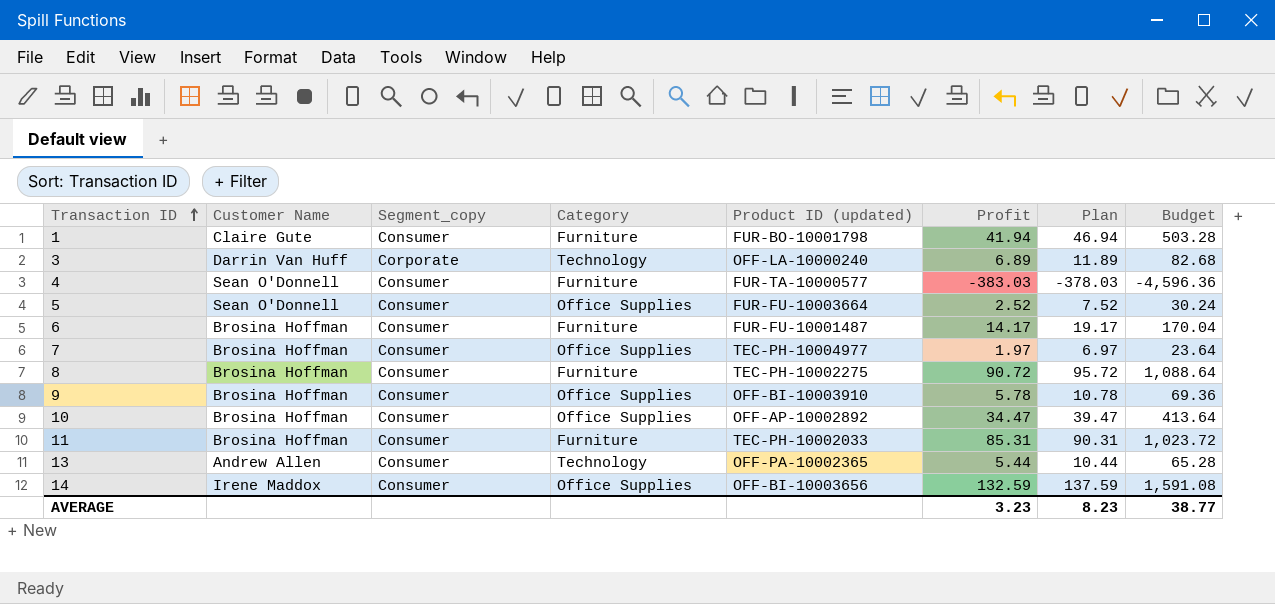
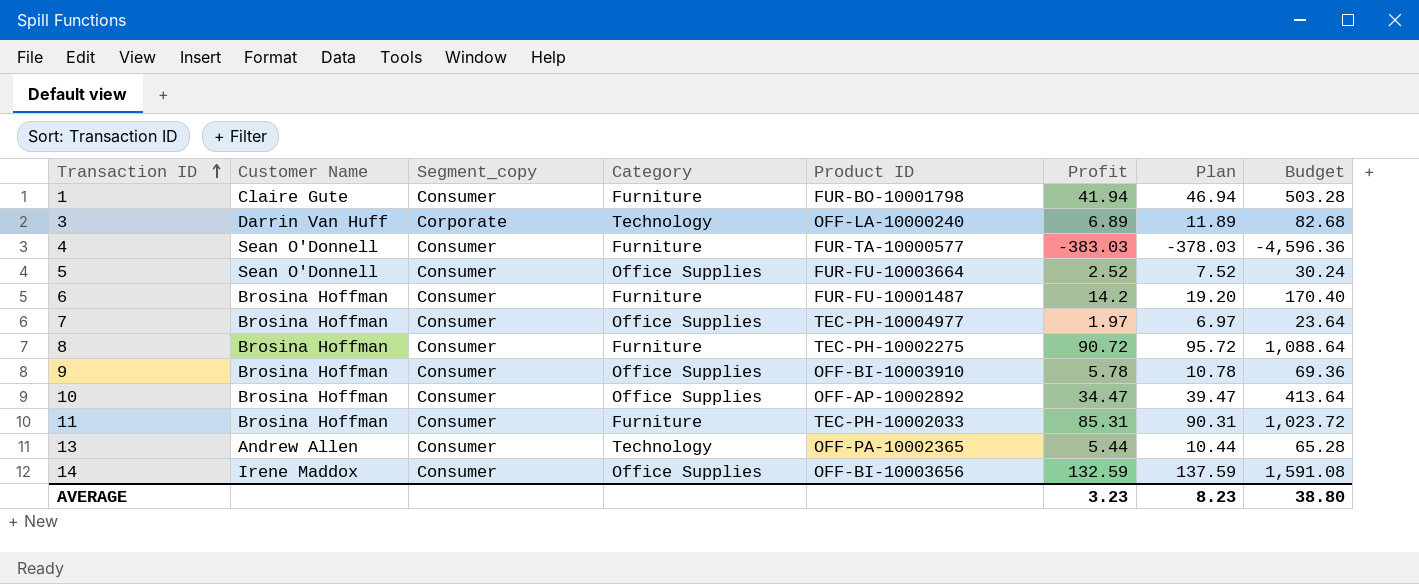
column name: Product ID (updated) -> Product ID
6 | Profit: 14.17 -> 14.2
6 | Plan: 19.17 -> 19.20
6 | Budget: 170.04 -> 170.40
AVERAGE | Budget: 38.77 -> 38.80

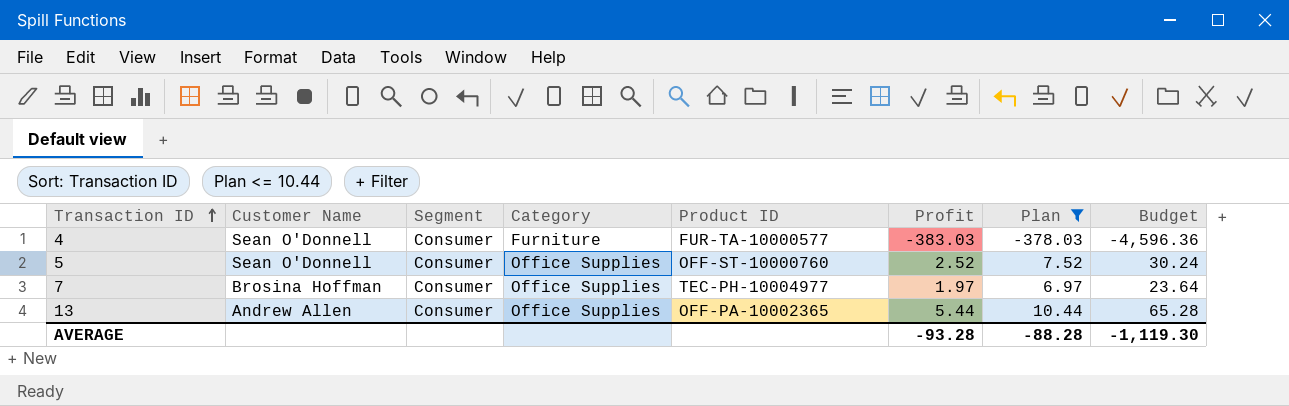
filter: none -> Plan <= 10.44
column name: Segment_copy -> Segment
5 | Product ID: FUR-FU-10003664 -> OFF-ST-10000760
13 | Category: Technology -> Office Supplies
AVERAGE | Profit: 3.23 -> -93.28
AVERAGE | Plan: 8.23 -> -88.28
AVERAGE | Budget: 38.80 -> -1,119.30

